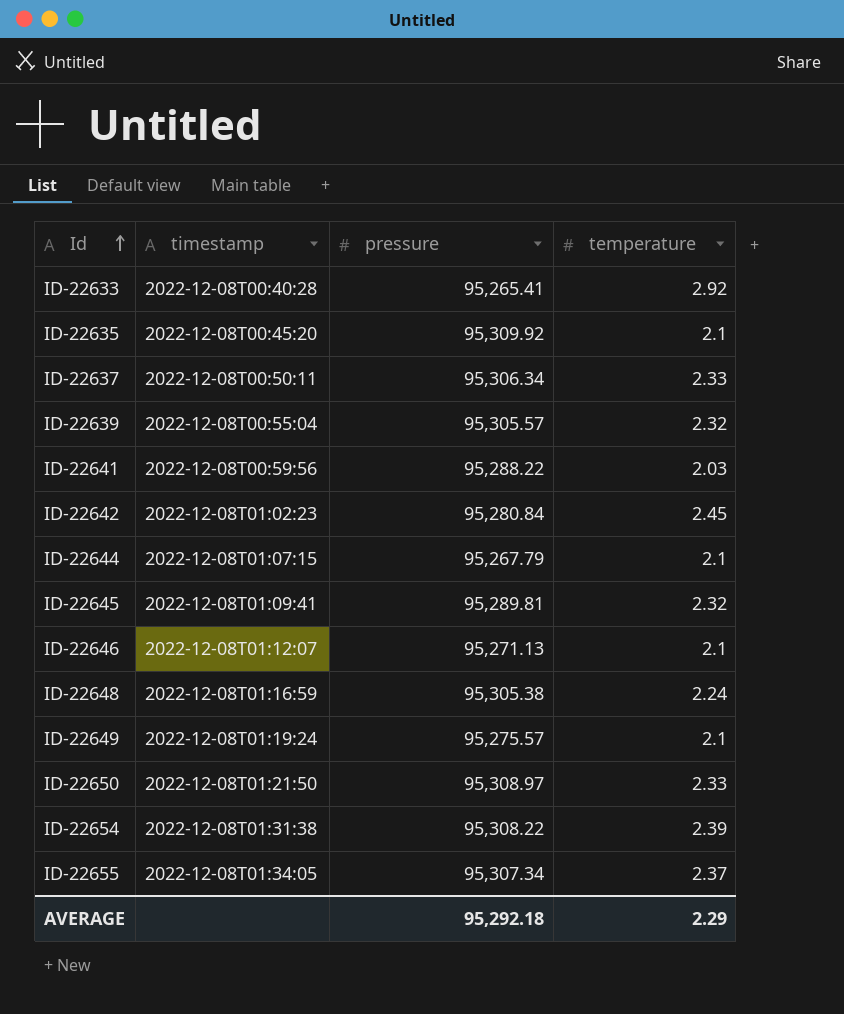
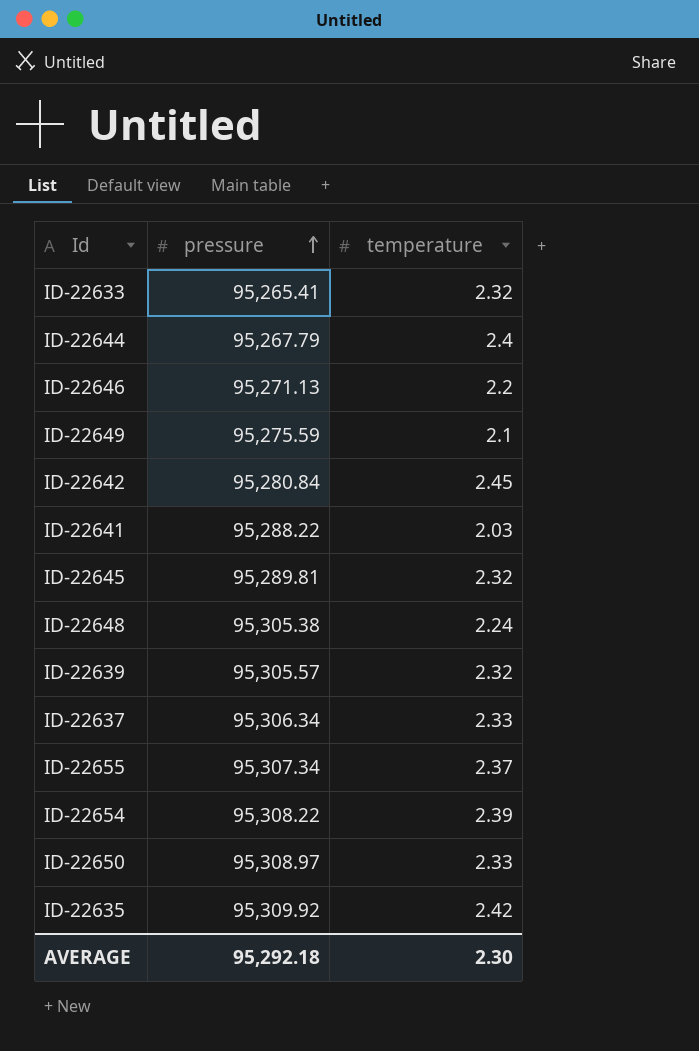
row order: Id ascending -> pressure ascending
column timestamp | position: 2 -> none
ID-22633 | temperature: 2.92 -> 2.32
ID-22644 | temperature: 2.1 -> 2.4
ID-22646 | temperature: 2.1 -> 2.2
ID-22649 | pressure: 95,275.57 -> 95,275.59
ID-22635 | temperature: 2.1 -> 2.42
AVERAGE | temperature: 2.29 -> 2.30

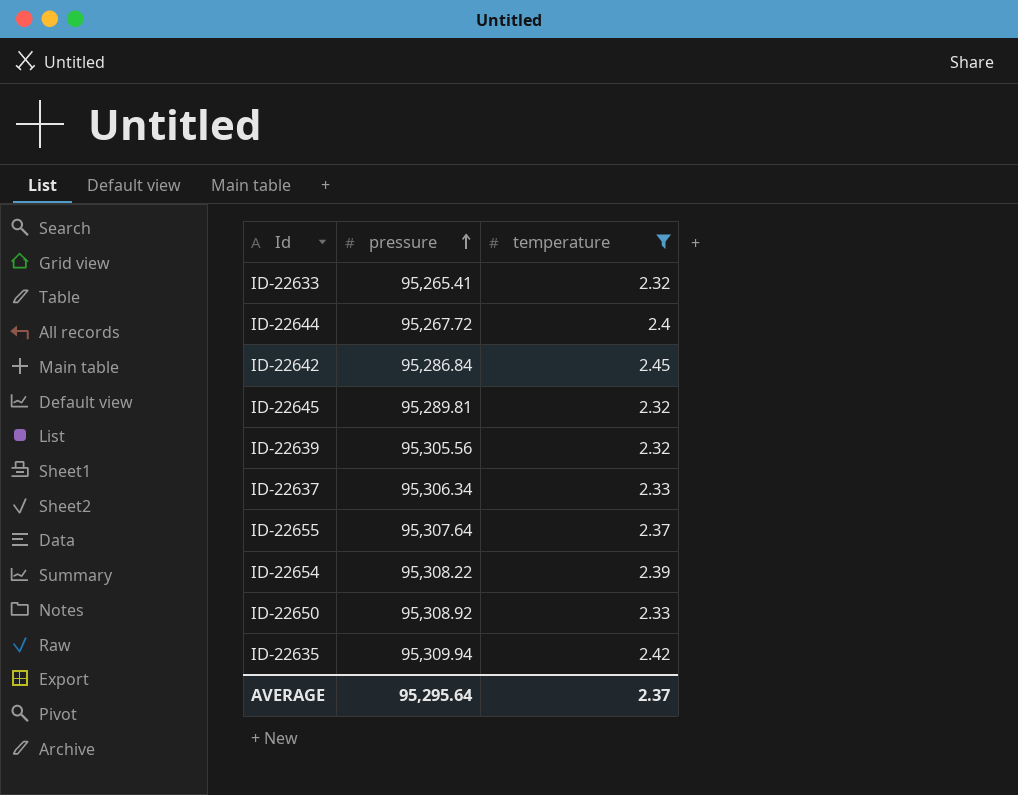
filter: none -> temperature >= 2.32
ID-22644 | pressure: 95,267.79 -> 95,267.72
ID-22642 | pressure: 95,280.84 -> 95,286.84
ID-22639 | pressure: 95,305.57 -> 95,305.56
ID-22655 | pressure: 95,307.34 -> 95,307.64
ID-22650 | pressure: 95,308.97 -> 95,308.92
ID-22635 | pressure: 95,309.92 -> 95,309.94
AVERAGE | pressure: 95,292.18 -> 95,295.64
AVERAGE | temperature: 2.30 -> 2.37

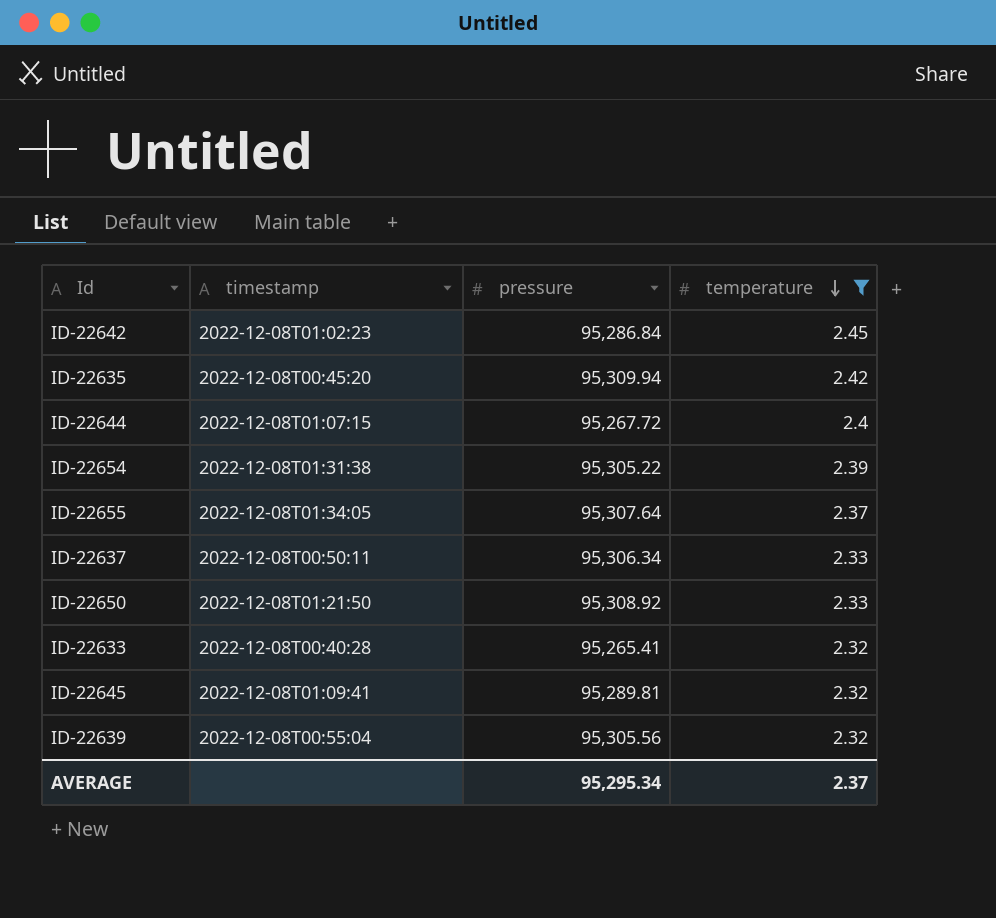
row order: pressure ascending -> temperature descending
column timestamp | position: none -> 2
ID-22654 | pressure: 95,308.22 -> 95,305.22
AVERAGE | pressure: 95,295.64 -> 95,295.34

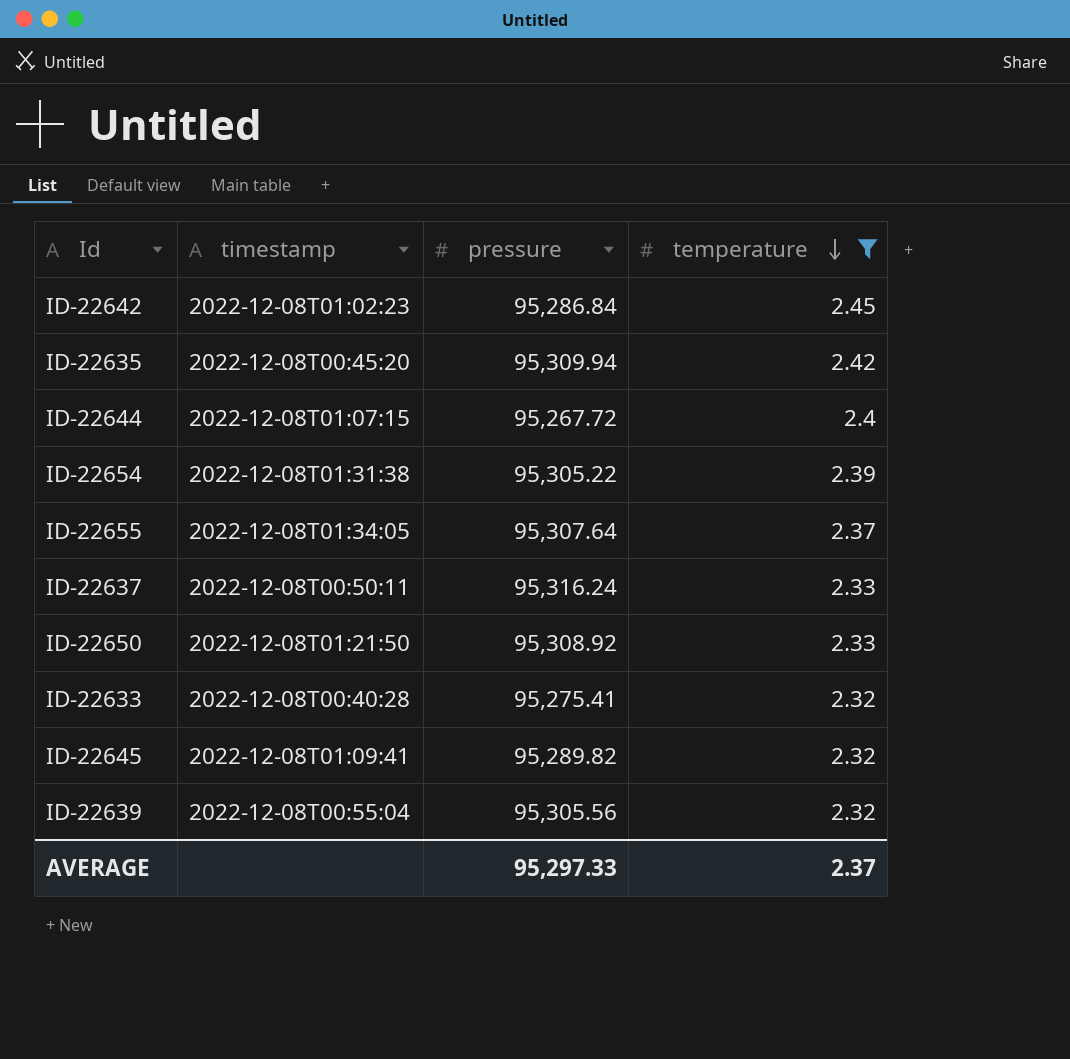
ID-22637 | pressure: 95,306.34 -> 95,316.24
ID-22633 | pressure: 95,265.41 -> 95,275.41
ID-22645 | pressure: 95,289.81 -> 95,289.82
AVERAGE | pressure: 95,295.34 -> 95,297.33

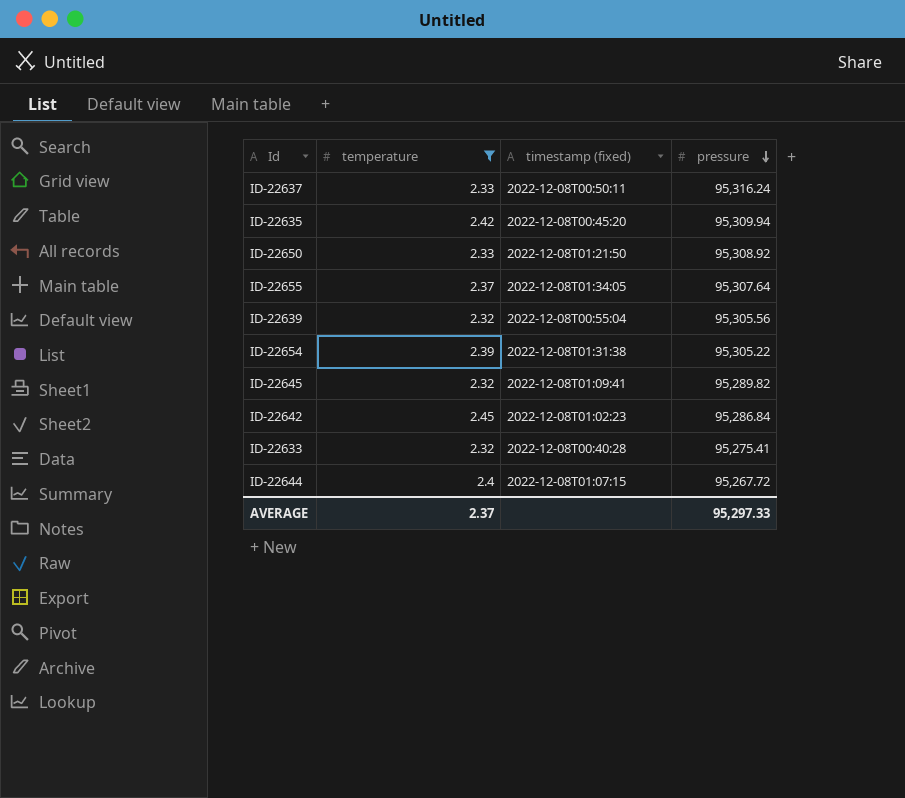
row order: temperature descending -> pressure descending
column temperature | position: 4 -> 2
column name: timestamp -> timestamp (fixed)

